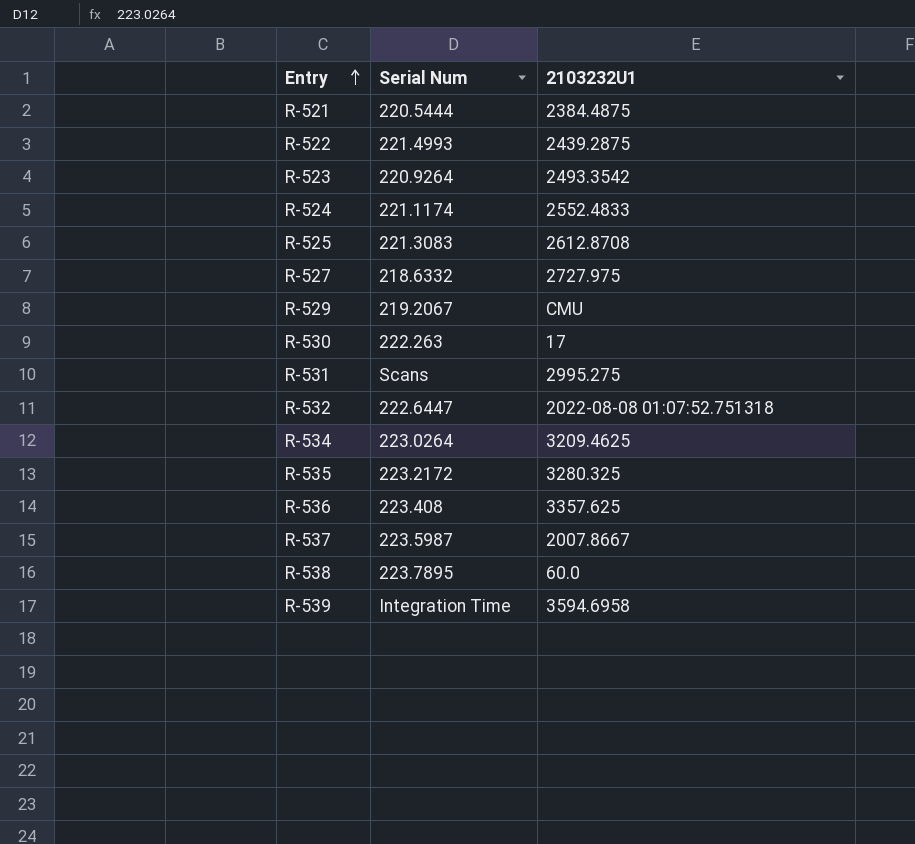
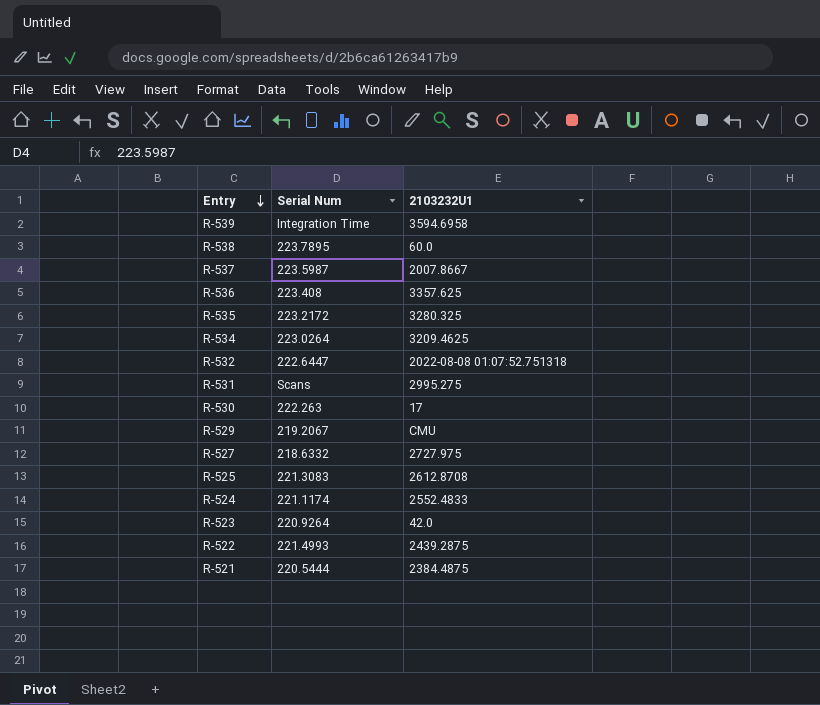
row order: Entry ascending -> Entry descending
R-523 | 2103232U1: 2493.3542 -> 42.0

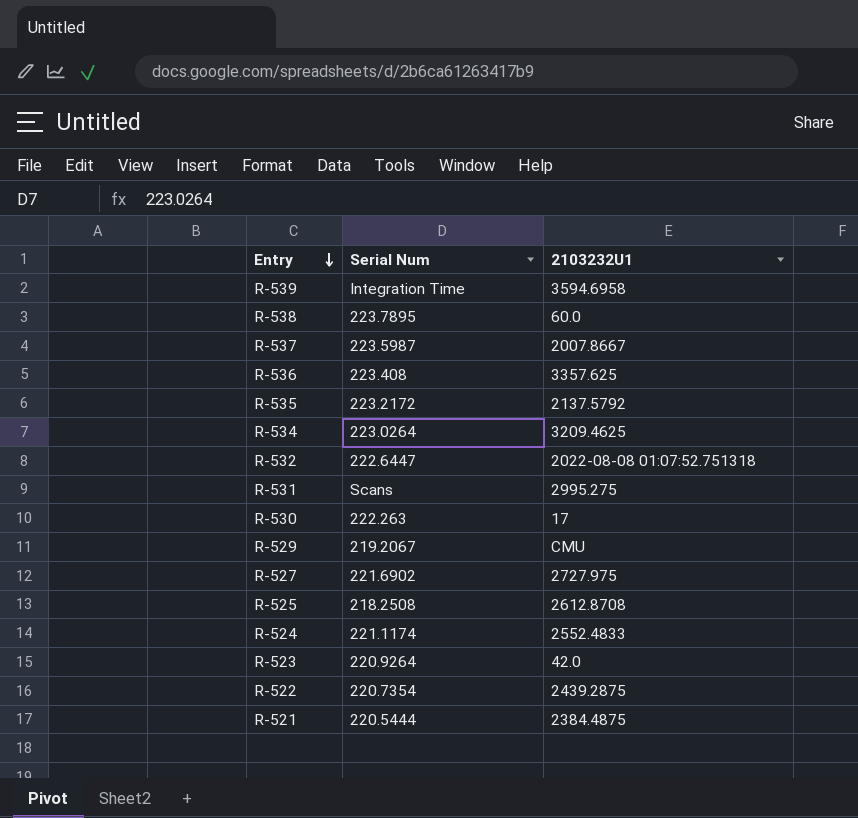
R-535 | 2103232U1: 3280.325 -> 2137.5792
R-527 | Serial Num: 218.6332 -> 221.6902
R-525 | Serial Num: 221.3083 -> 218.2508
R-522 | Serial Num: 221.4993 -> 220.7354

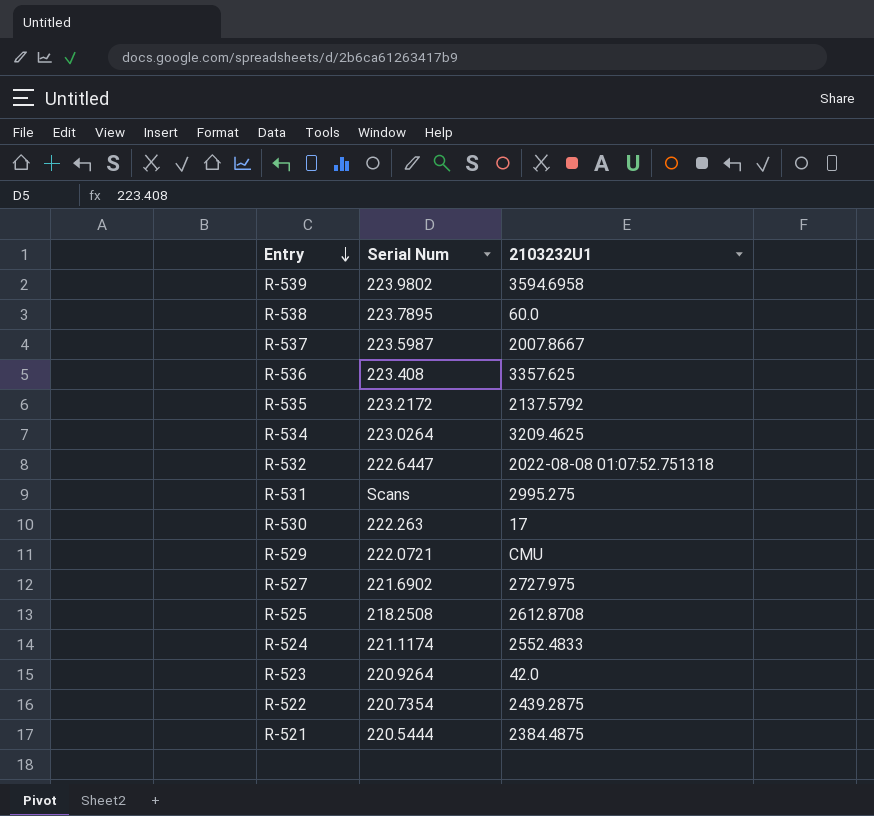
R-539 | Serial Num: Integration Time -> 223.9802
R-529 | Serial Num: 219.2067 -> 222.0721

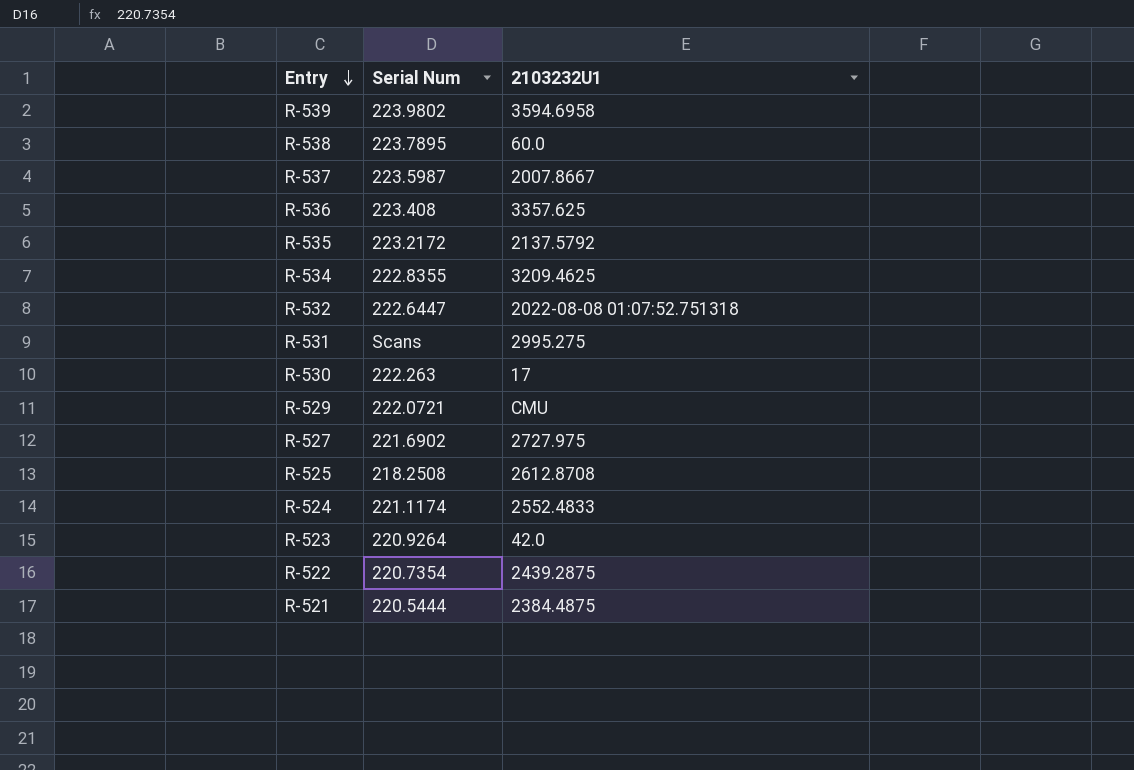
R-534 | Serial Num: 223.0264 -> 222.8355

